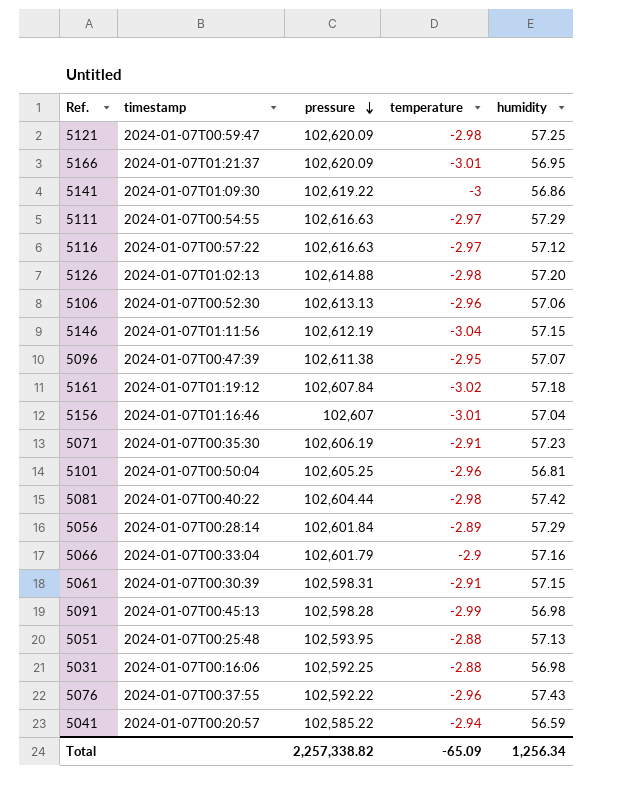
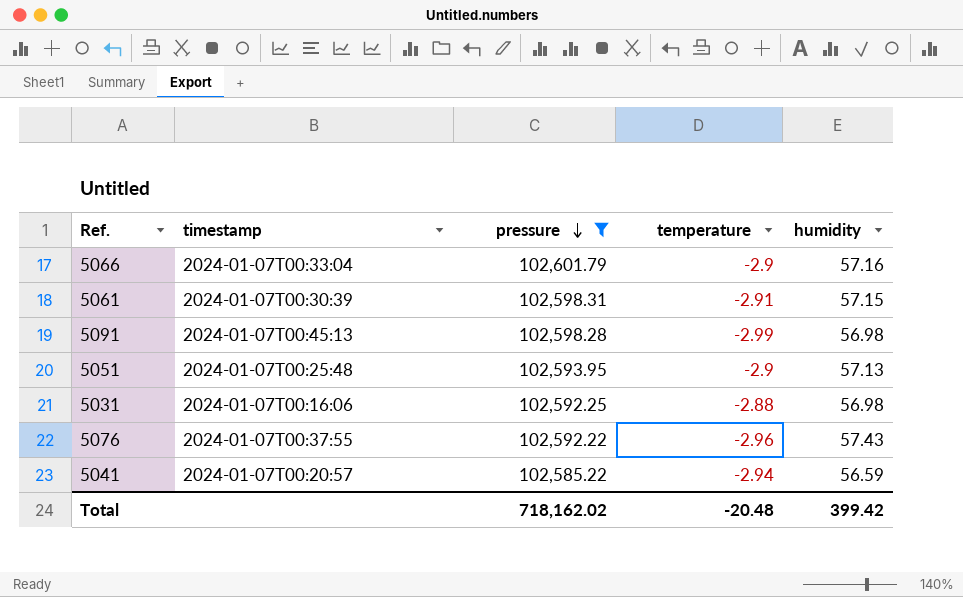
filter: none -> pressure <= 102,601.79
5051 | temperature: -2.88 -> -2.9
Total | pressure: 2,257,338.82 -> 718,162.02
Total | temperature: -65.09 -> -20.48
Total | humidity: 1,256.34 -> 399.42

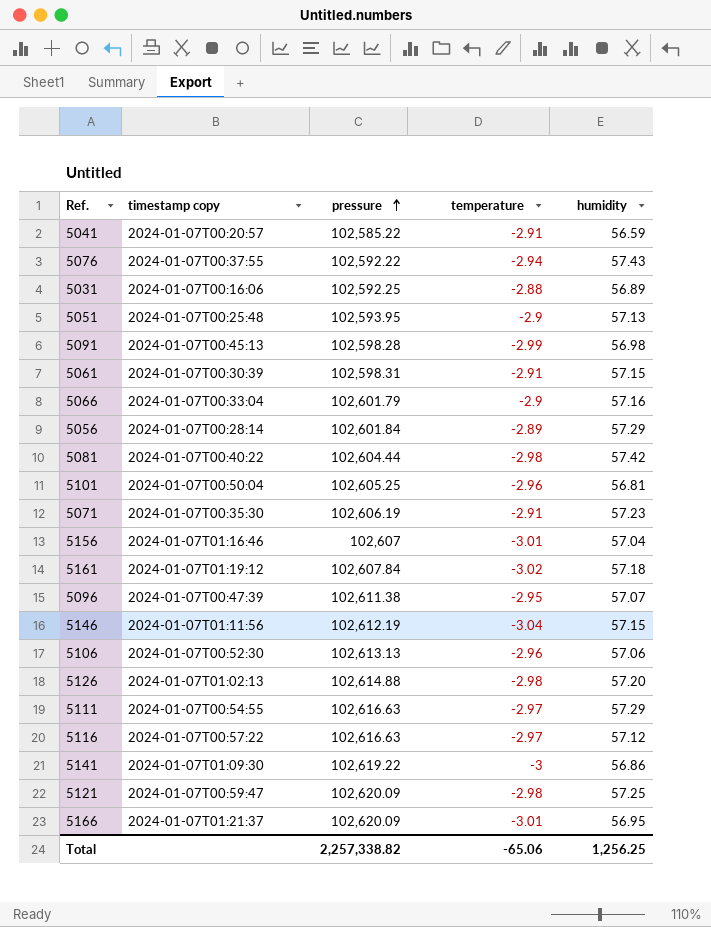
filter: pressure <= 102,601.79 -> none
row order: pressure descending -> pressure ascending
column name: timestamp -> timestamp copy
5041 | temperature: -2.94 -> -2.91
5076 | temperature: -2.96 -> -2.94
5031 | humidity: 56.98 -> 56.89
Total | pressure: 718,162.02 -> 2,257,338.82
Total | temperature: -20.48 -> -65.06
Total | humidity: 399.42 -> 1,256.25

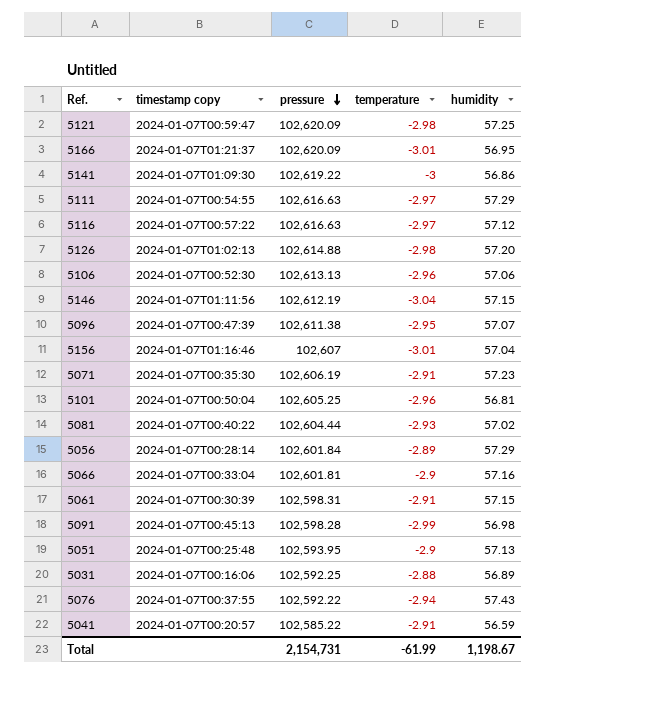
row order: pressure ascending -> pressure descending
row 5161: 2024-01-07T01:19:12 | 102,607.84 | -3.02 | 57.18 -> none
5081 | temperature: -2.98 -> -2.93
5081 | humidity: 57.42 -> 57.02
5066 | pressure: 102,601.79 -> 102,601.81
Total | pressure: 2,257,338.82 -> 2,154,731
Total | temperature: -65.06 -> -61.99
Total | humidity: 1,256.25 -> 1,198.67

